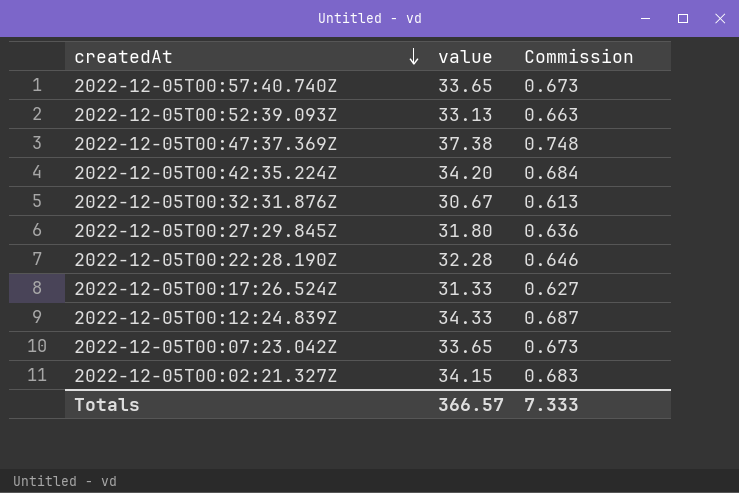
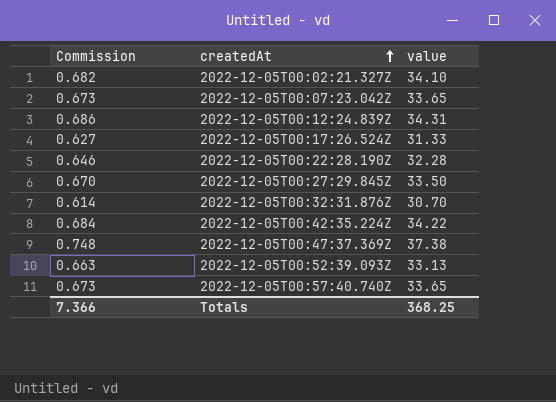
row order: createdAt descending -> createdAt ascending
column Commission | position: 3 -> 1
2022-12-05T00:02:21.327Z | Commission: 0.683 -> 0.682
2022-12-05T00:02:21.327Z | value: 34.15 -> 34.10
2022-12-05T00:12:24.839Z | Commission: 0.687 -> 0.686
2022-12-05T00:12:24.839Z | value: 34.33 -> 34.31
2022-12-05T00:27:29.845Z | Commission: 0.636 -> 0.670
2022-12-05T00:27:29.845Z | value: 31.80 -> 33.50
2022-12-05T00:32:31.876Z | Commission: 0.613 -> 0.614
2022-12-05T00:32:31.876Z | value: 30.67 -> 30.70
2022-12-05T00:42:35.224Z | value: 34.20 -> 34.22
Totals | Commission: 7.333 -> 7.366
Totals | value: 366.57 -> 368.25

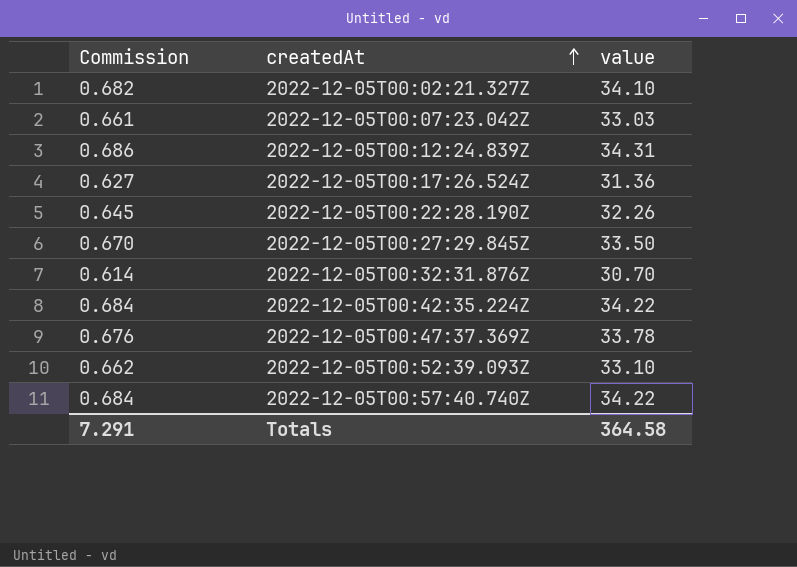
2022-12-05T00:07:23.042Z | Commission: 0.673 -> 0.661
2022-12-05T00:07:23.042Z | value: 33.65 -> 33.03
2022-12-05T00:17:26.524Z | value: 31.33 -> 31.36
2022-12-05T00:22:28.190Z | Commission: 0.646 -> 0.645
2022-12-05T00:22:28.190Z | value: 32.28 -> 32.26
2022-12-05T00:47:37.369Z | Commission: 0.748 -> 0.676
2022-12-05T00:47:37.369Z | value: 37.38 -> 33.78
2022-12-05T00:52:39.093Z | Commission: 0.663 -> 0.662
2022-12-05T00:52:39.093Z | value: 33.13 -> 33.10
2022-12-05T00:57:40.740Z | Commission: 0.673 -> 0.684
2022-12-05T00:57:40.740Z | value: 33.65 -> 34.22
Totals | Commission: 7.366 -> 7.291
Totals | value: 368.25 -> 364.58

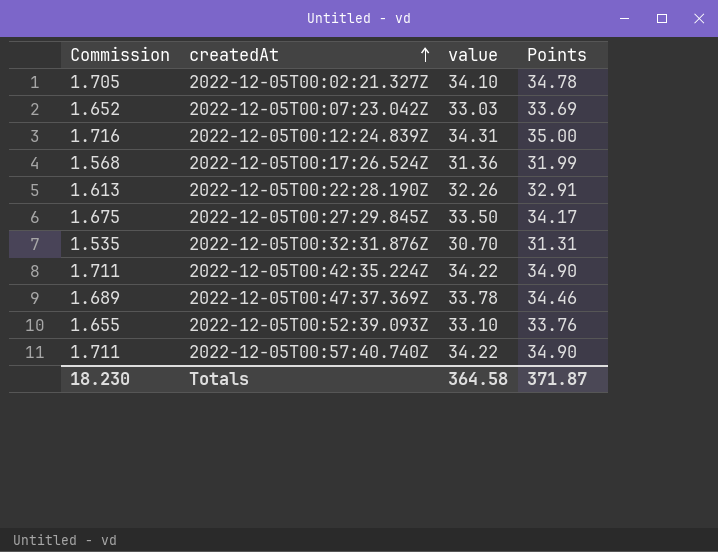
column Commission | formula: [value] * 0.02 -> [value] * 0.05
column Points | formula: none -> [value] * 1.02
Totals | Commission: 7.291 -> 18.230

